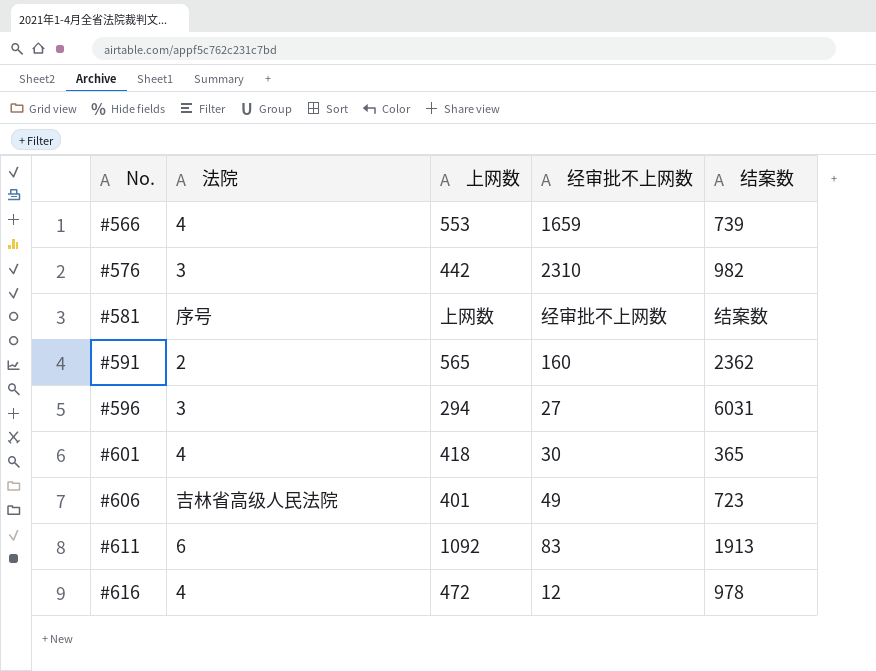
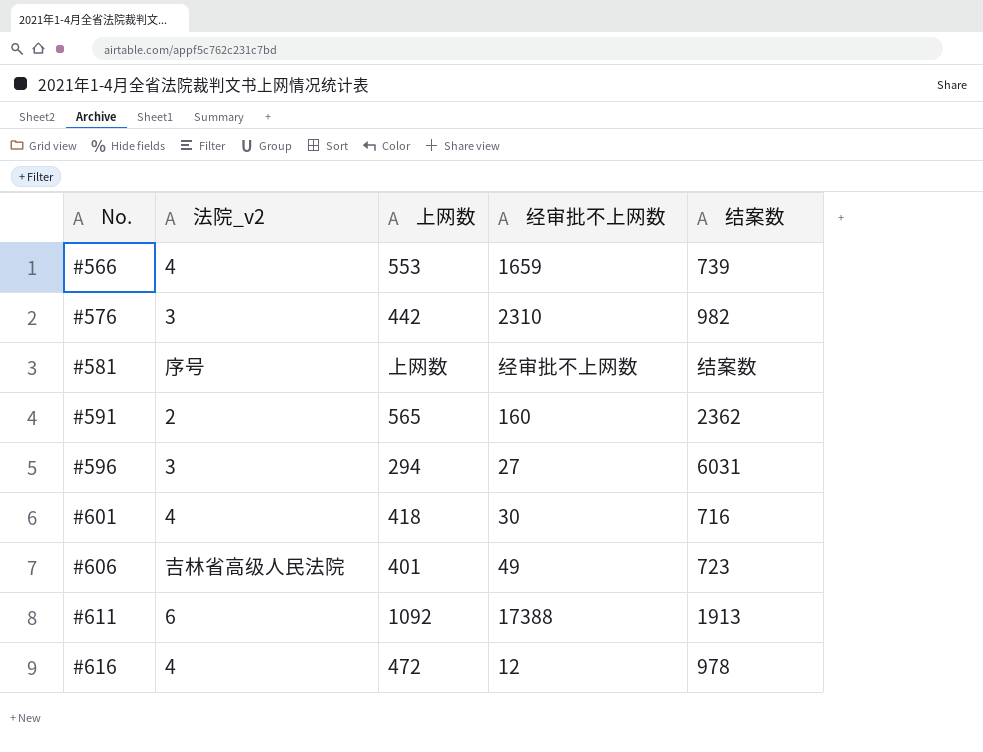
column name: 法院 -> 法院_v2
#601 | 结案数: 365 -> 716
#611 | 经审批不上网数: 83 -> 17388

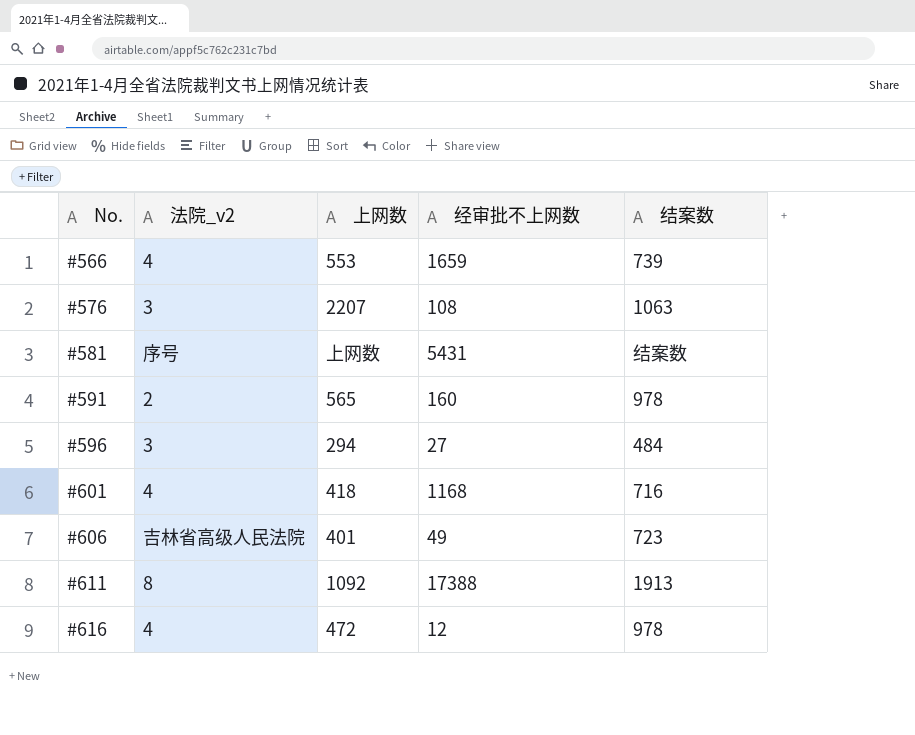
#576 | 上网数: 442 -> 2207
#576 | 经审批不上网数: 2310 -> 108
#576 | 结案数: 982 -> 1063
#581 | 经审批不上网数: 经审批不上网数 -> 5431
#591 | 结案数: 2362 -> 978
#596 | 结案数: 6031 -> 484
#601 | 经审批不上网数: 30 -> 1168
#611 | 法院_v2: 6 -> 8

